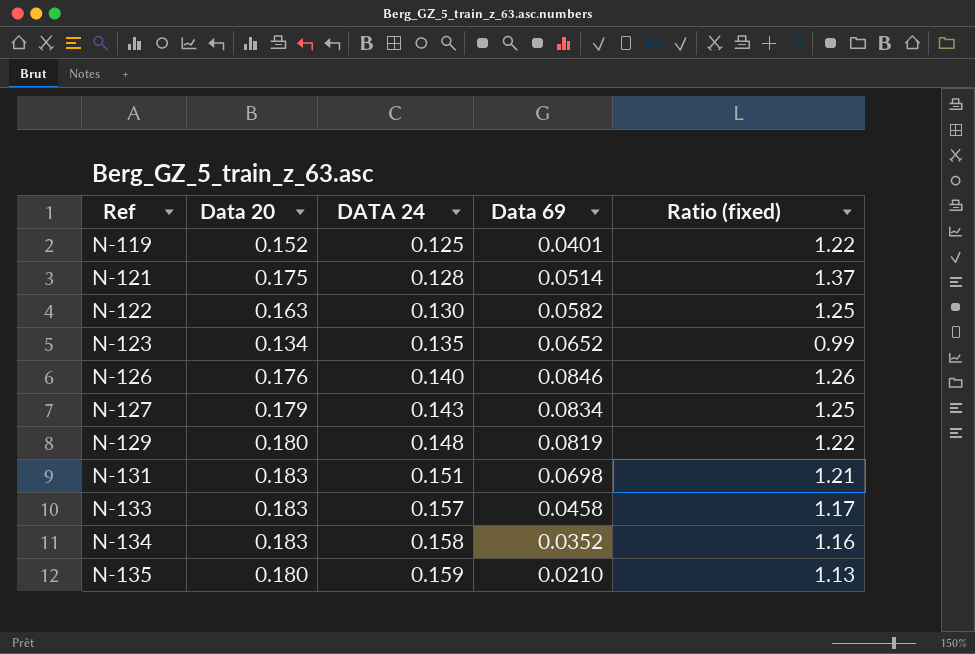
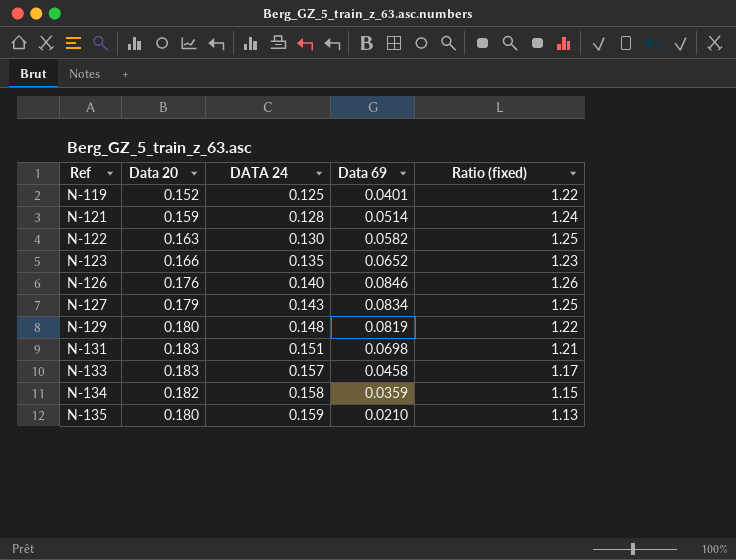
N-121 | Data 20: 0.175 -> 0.159
N-121 | Ratio (fixed): 1.37 -> 1.24
N-123 | Data 20: 0.134 -> 0.166
N-123 | Ratio (fixed): 0.99 -> 1.23
N-134 | Data 20: 0.183 -> 0.182
N-134 | Data 69: 0.0352 -> 0.0359
N-134 | Ratio (fixed): 1.16 -> 1.15

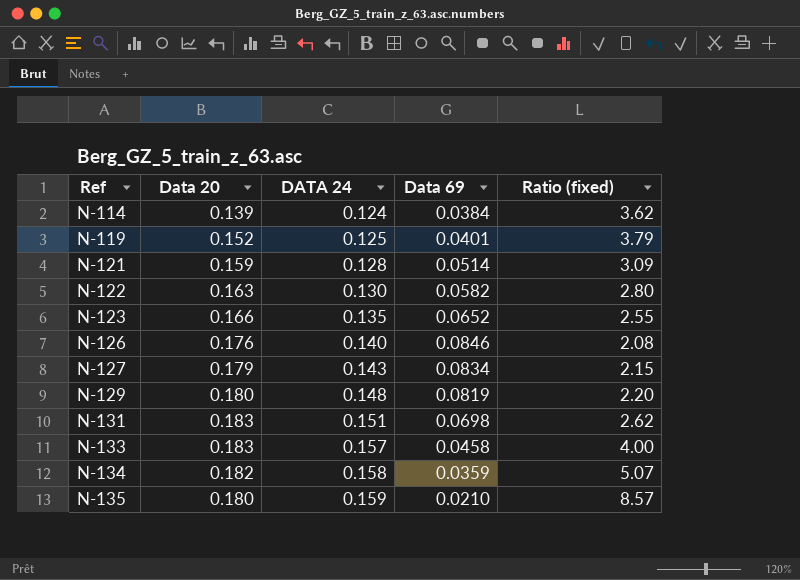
column Ratio (fixed) | formula: [Data 20] / [DATA 24] -> [Data 20] / [Data 69]
row N-114: none -> 0.139 | 0.124 | 0.0384 | 3.62

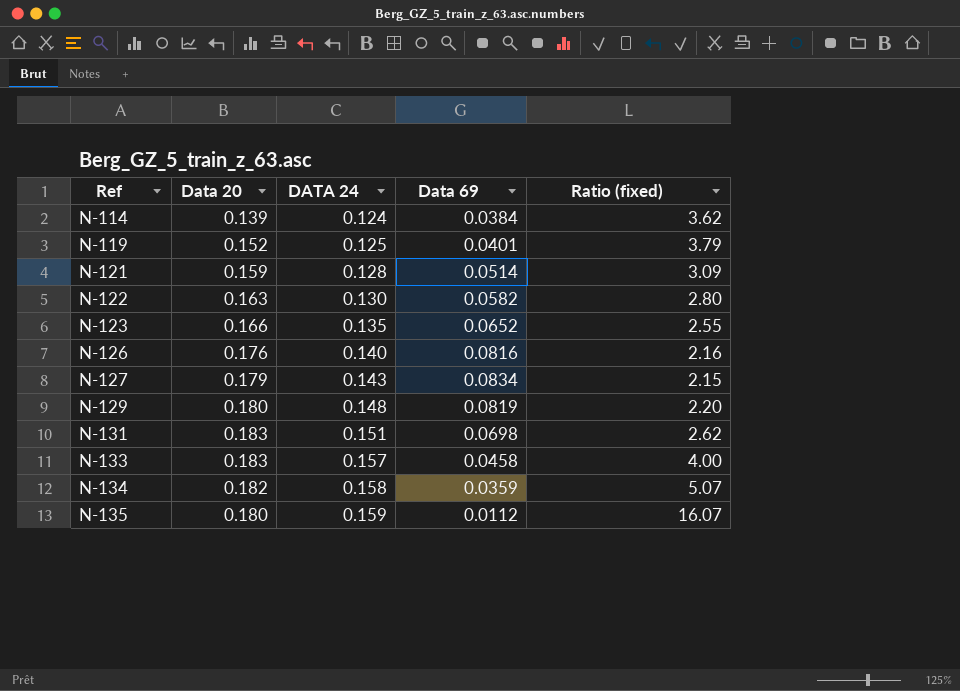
N-126 | Data 69: 0.0846 -> 0.0816
N-126 | Ratio (fixed): 2.08 -> 2.16
N-135 | Data 69: 0.0210 -> 0.0112
N-135 | Ratio (fixed): 8.57 -> 16.07

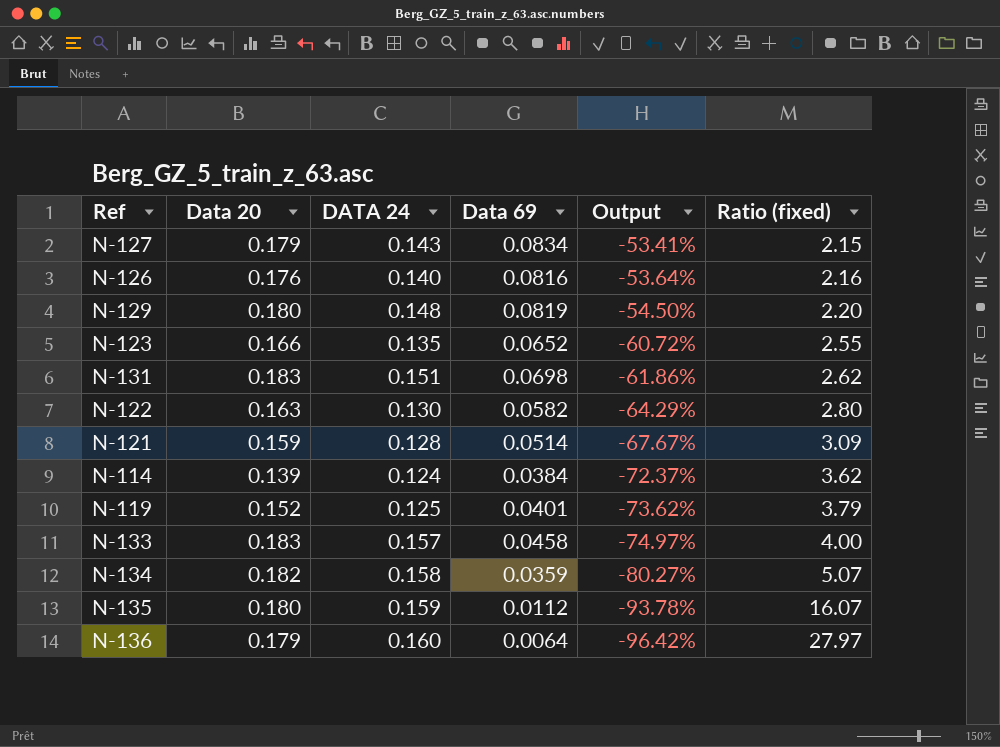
row order: Ref ascending -> Output descending
column Output | formula: none -> ([Data 69] - [Data 20]) / [Data 20]
row N-136: none -> 0.179 | 0.160 | 0.0064 | -96.42% | 27.97

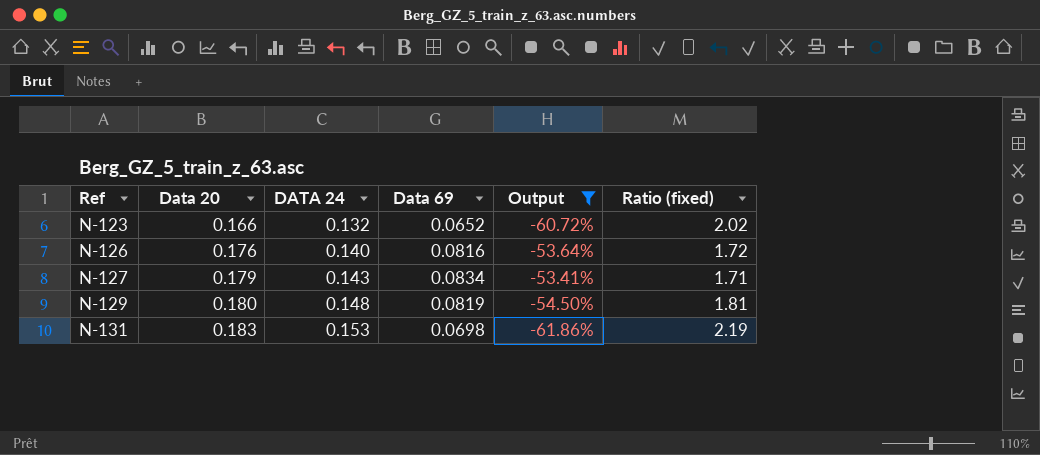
filter: none -> Output >= -61.86%
row order: Output descending -> Ref ascending
column Ratio (fixed) | formula: [Data 20] / [Data 69] -> [DATA 24] / [Data 69]
N-123 | DATA 24: 0.135 -> 0.132
N-131 | DATA 24: 0.151 -> 0.153

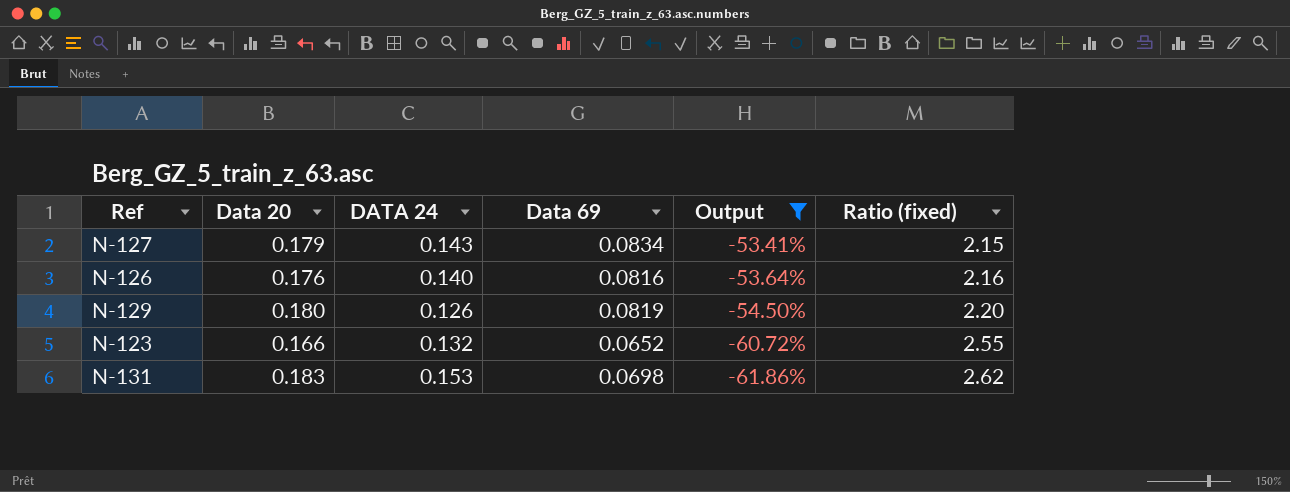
row order: Ref ascending -> Output descending
column Ratio (fixed) | formula: [DATA 24] / [Data 69] -> [Data 20] / [Data 69]
N-129 | DATA 24: 0.148 -> 0.126

